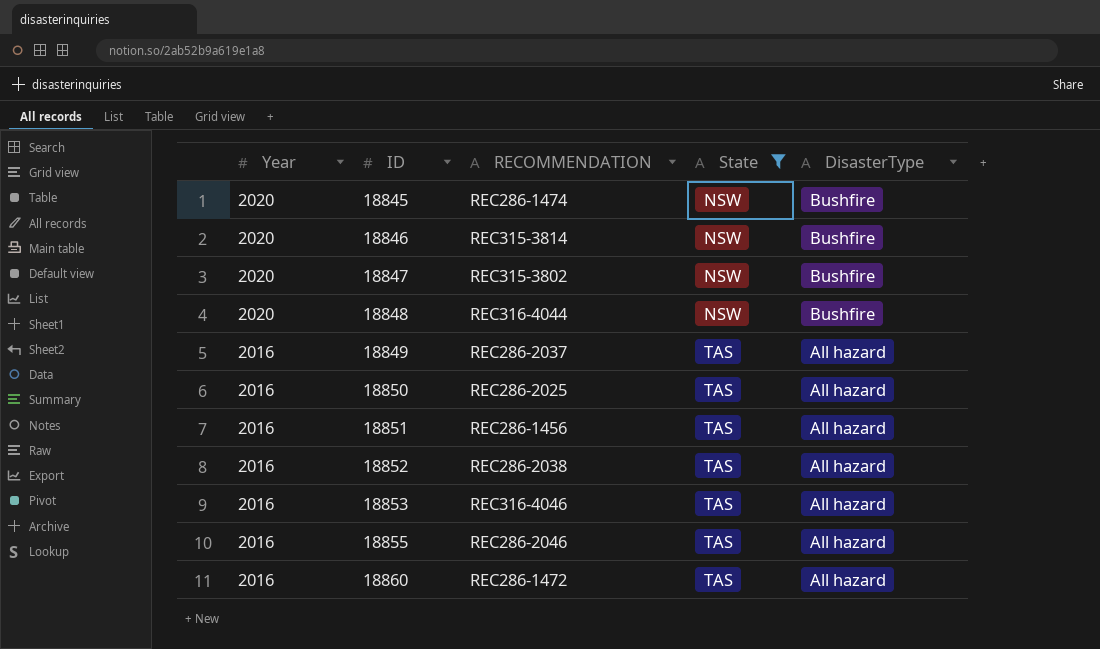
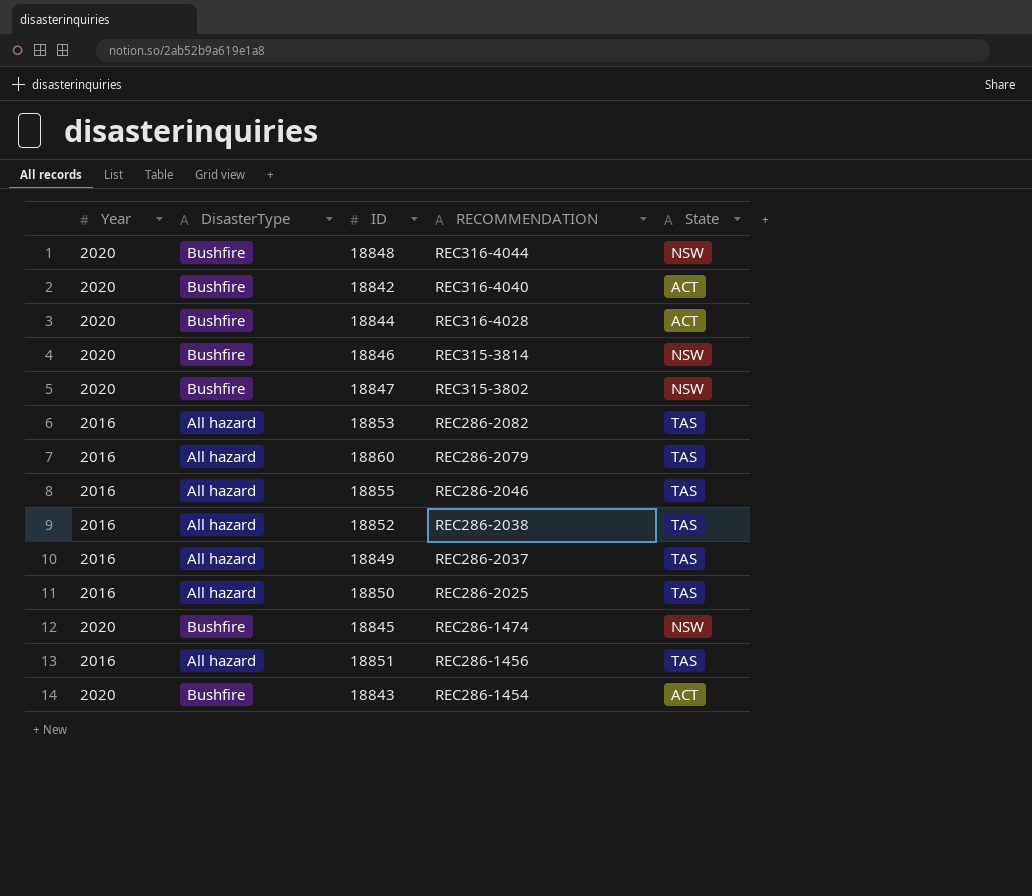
filter: State != ACT -> none
row order: Year descending -> RECOMMENDATION descending
column DisasterType | position: 5 -> 2
18853 | RECOMMENDATION: REC316-4046 -> REC286-2082
18860 | RECOMMENDATION: REC286-1472 -> REC286-2079

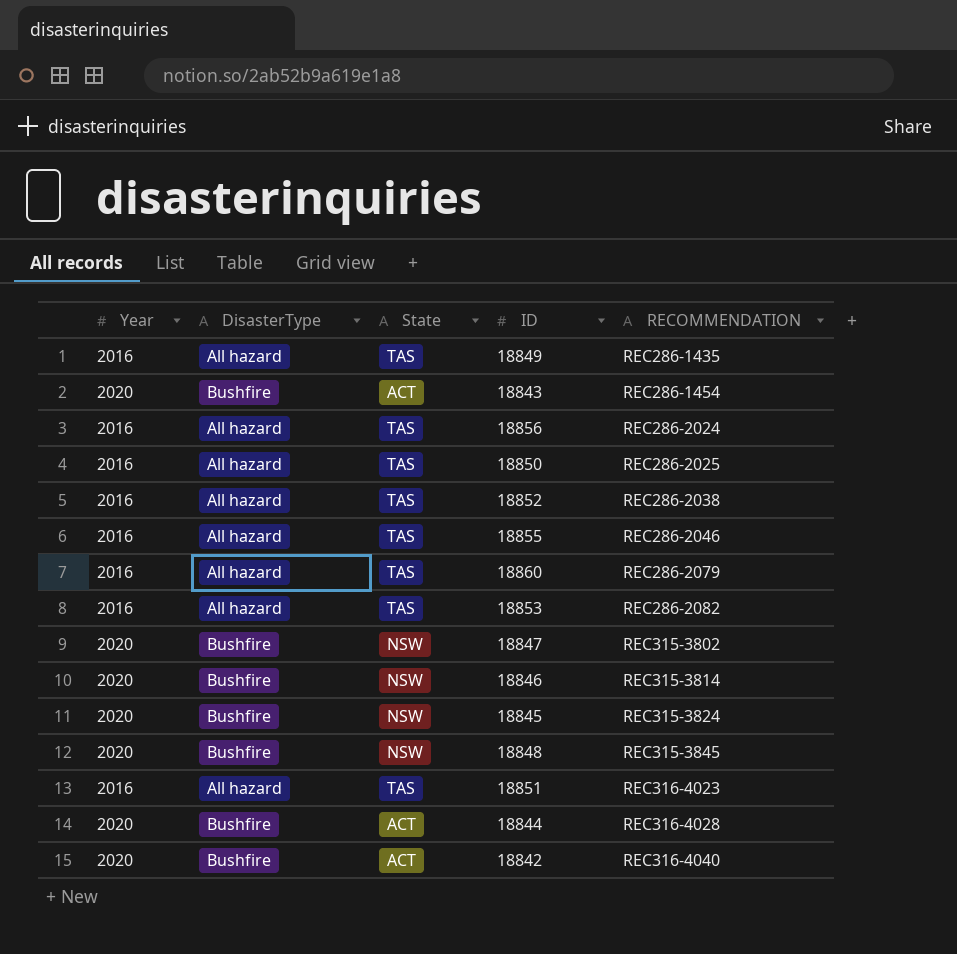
row order: RECOMMENDATION descending -> RECOMMENDATION ascending
column State | position: 5 -> 3
18849 | RECOMMENDATION: REC286-2037 -> REC286-1435
row 18856: none -> 2016 | All hazard | TAS | REC286-2024
18845 | RECOMMENDATION: REC286-1474 -> REC315-3824
18848 | RECOMMENDATION: REC316-4044 -> REC315-3845
18851 | RECOMMENDATION: REC286-1456 -> REC316-4023

